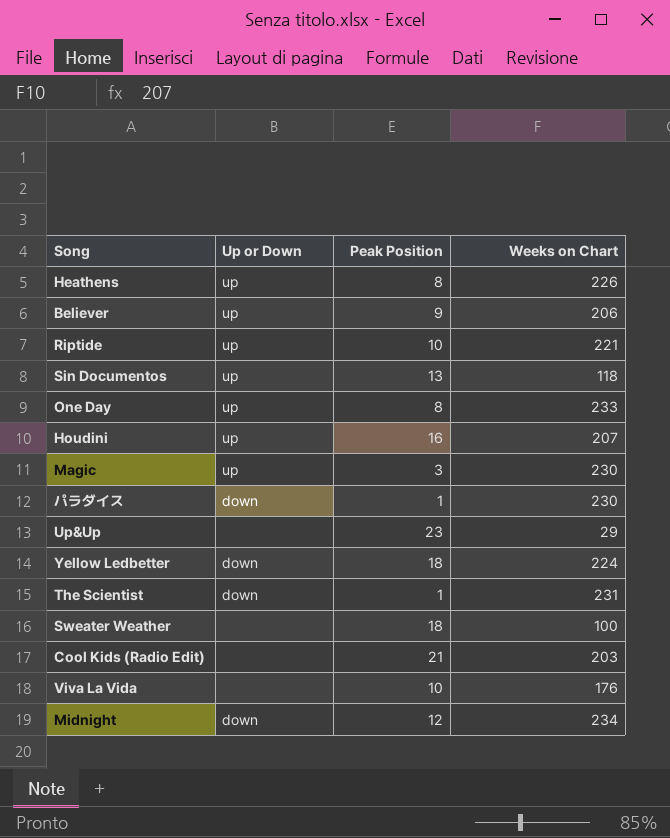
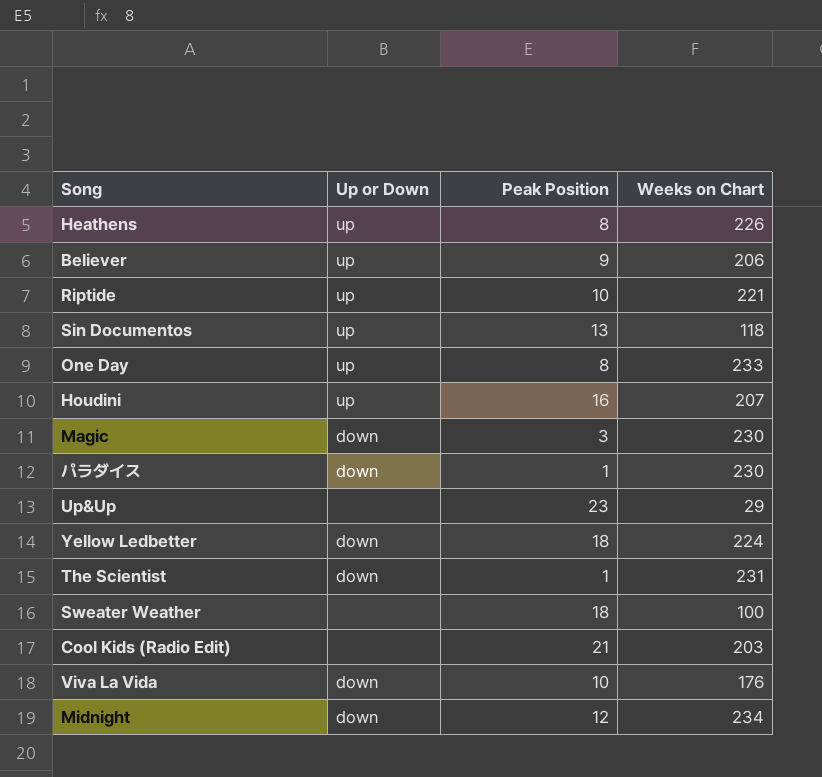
Magic | Up or Down: up -> down
Viva La Vida | Up or Down: none -> down

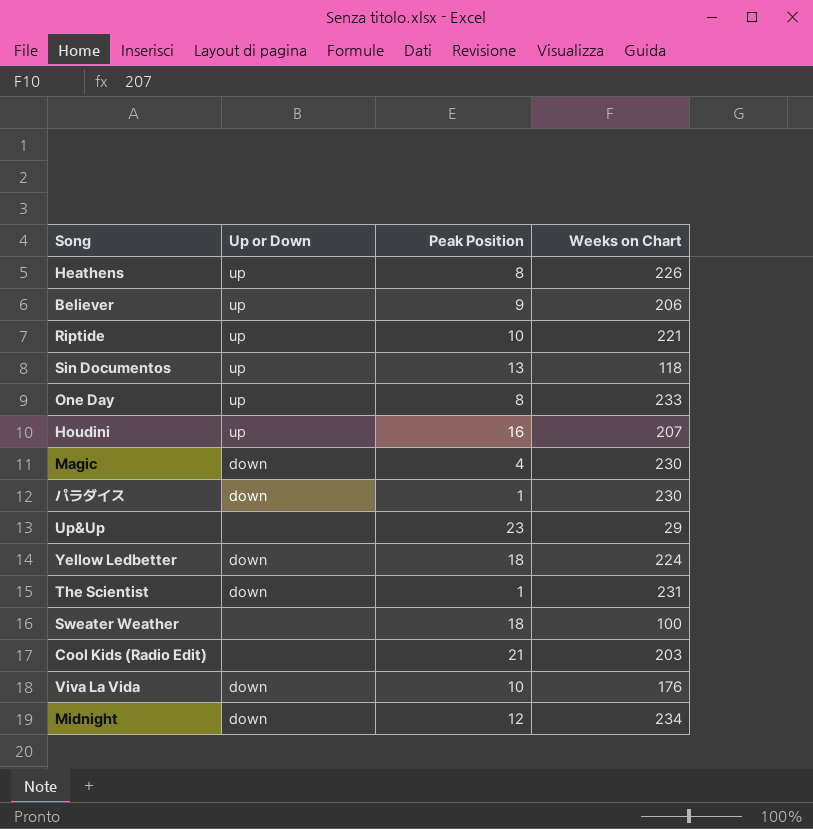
Magic | Peak Position: 3 -> 4

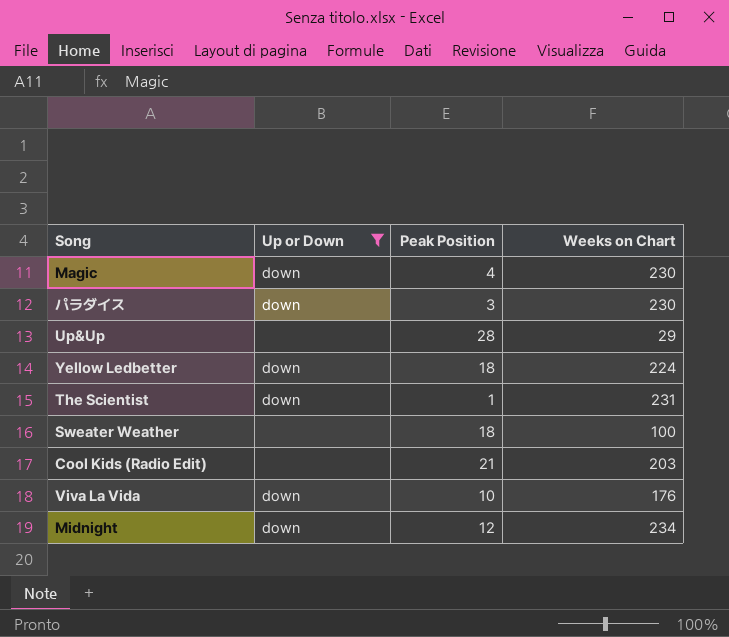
filter: none -> Up or Down != up
パラダイス | Peak Position: 1 -> 3
Up&Up | Peak Position: 23 -> 28

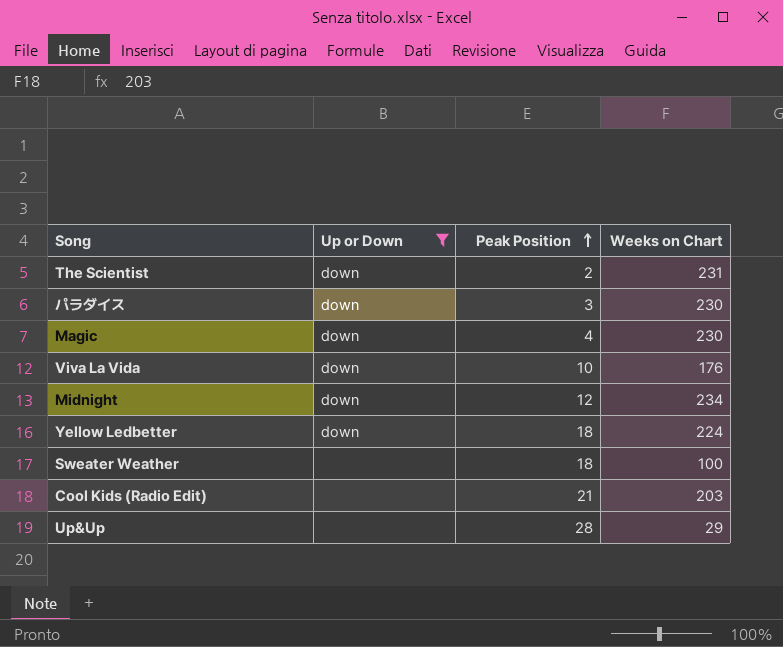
row order: none -> Peak Position ascending
The Scientist | Peak Position: 1 -> 2

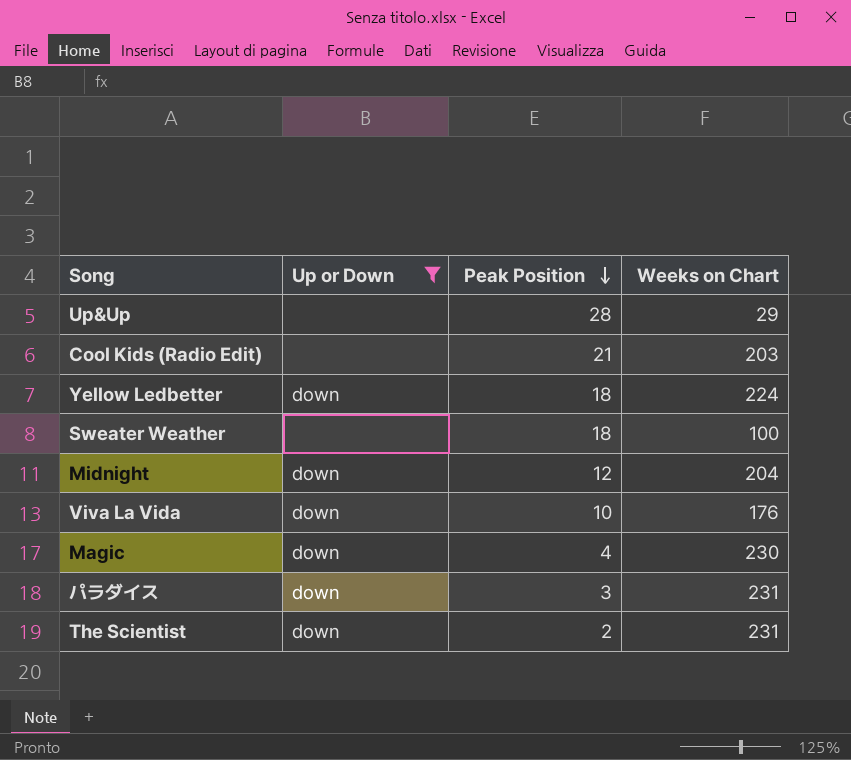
row order: Peak Position ascending -> Peak Position descending
Midnight | Weeks on Chart: 234 -> 204
パラダイス | Weeks on Chart: 230 -> 231

